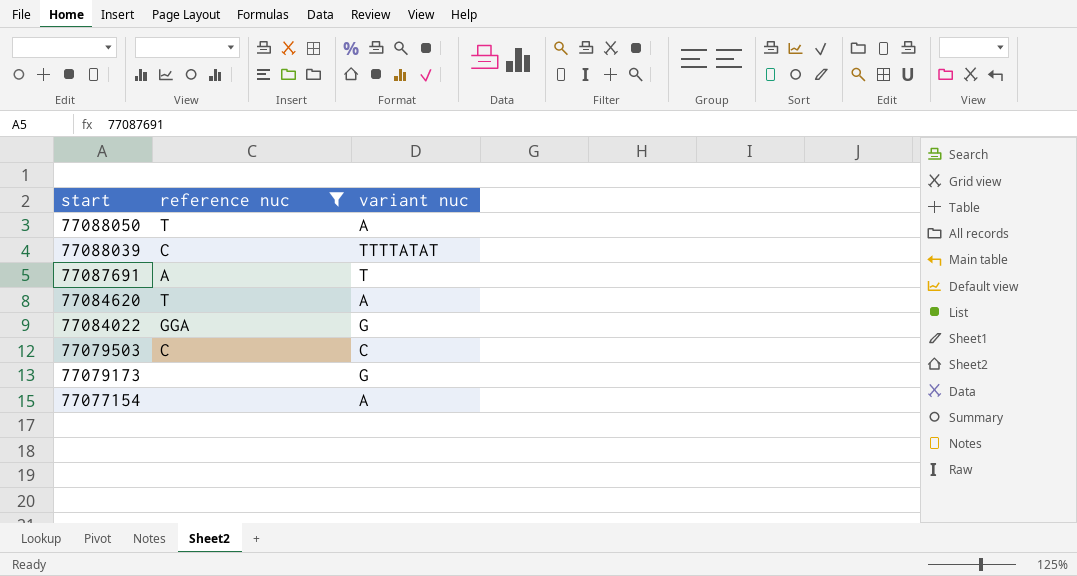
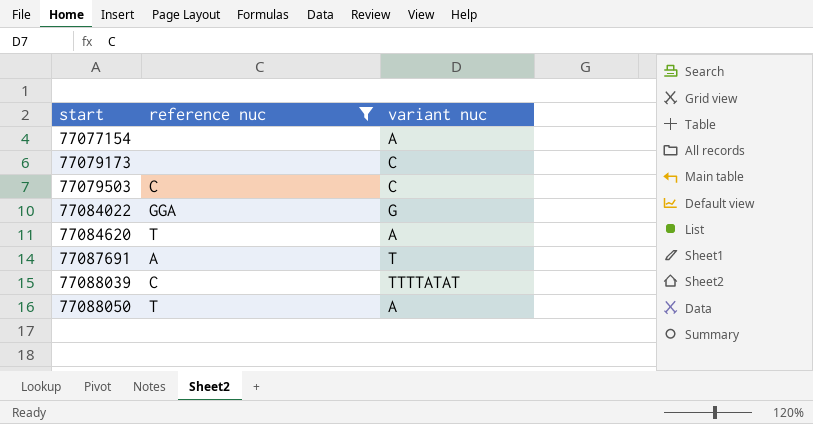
row order: start descending -> start ascending
77079173 | variant nuc: G -> C

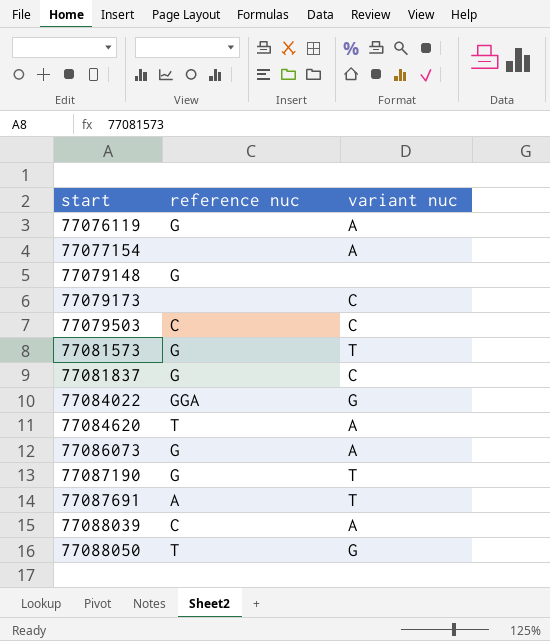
filter: reference nuc != G -> none
77088039 | variant nuc: TTTTATAT -> A
77088050 | variant nuc: A -> G

